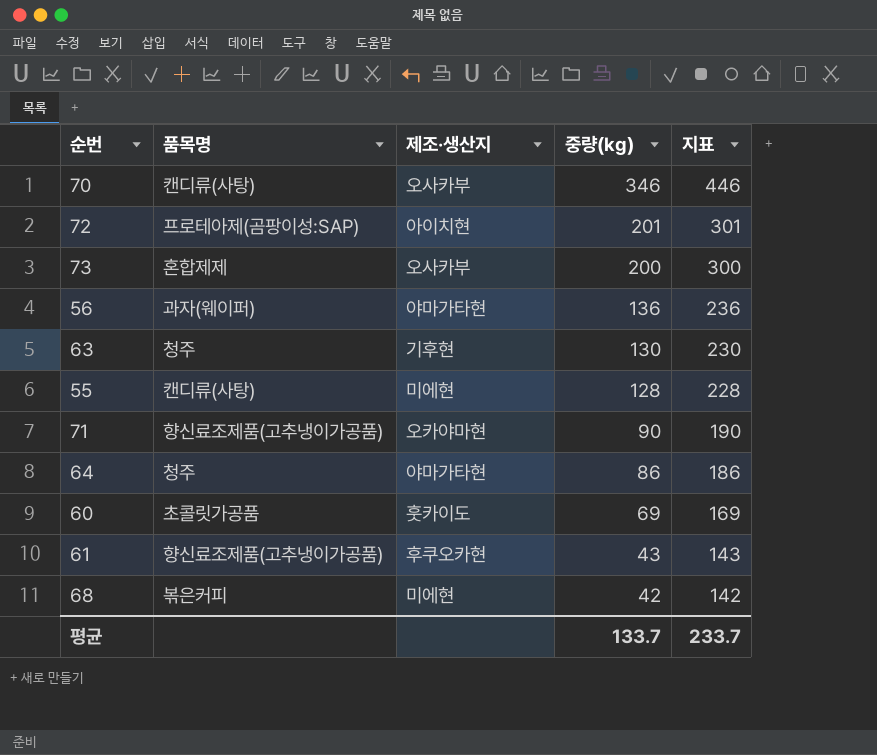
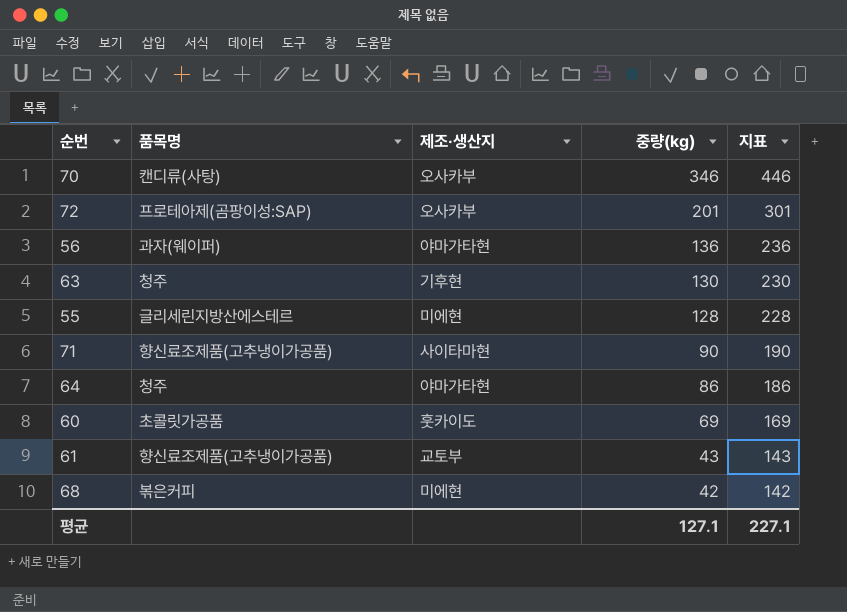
row 73: 혼합제제 | 오사카부 | 200 | 300 -> none
72 | 제조·생산지: 아이치현 -> 오사카부
55 | 품목명: 캔디류(사탕) -> 글리세린지방산에스테르
71 | 제조·생산지: 오카야마현 -> 사이타마현
61 | 제조·생산지: 후쿠오카현 -> 교토부
평균 | 중량(kg): 133.7 -> 127.1
평균 | 지표: 233.7 -> 227.1

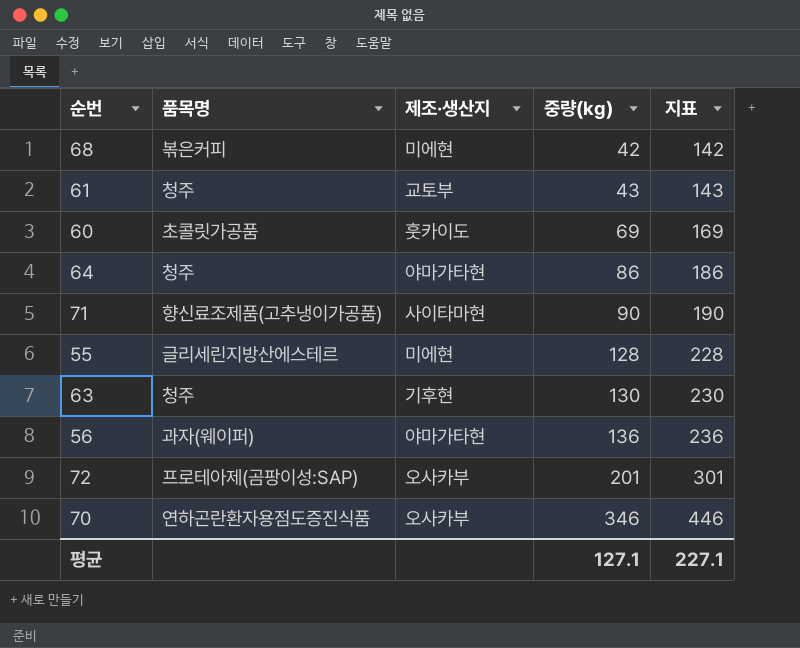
row order: 중량(kg) descending -> 중량(kg) ascending
61 | 품목명: 향신료조제품(고추냉이가공품) -> 청주
70 | 품목명: 캔디류(사탕) -> 연하곤란환자용점도증진식품

